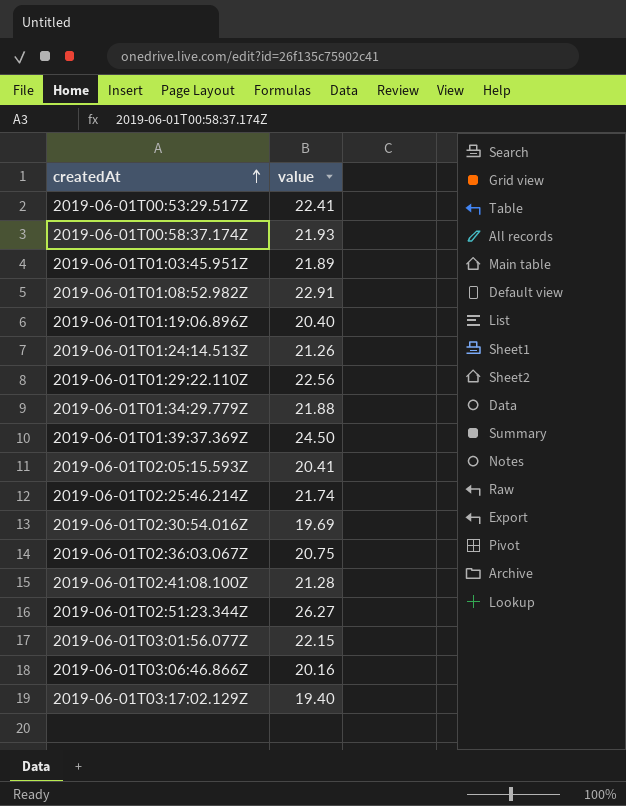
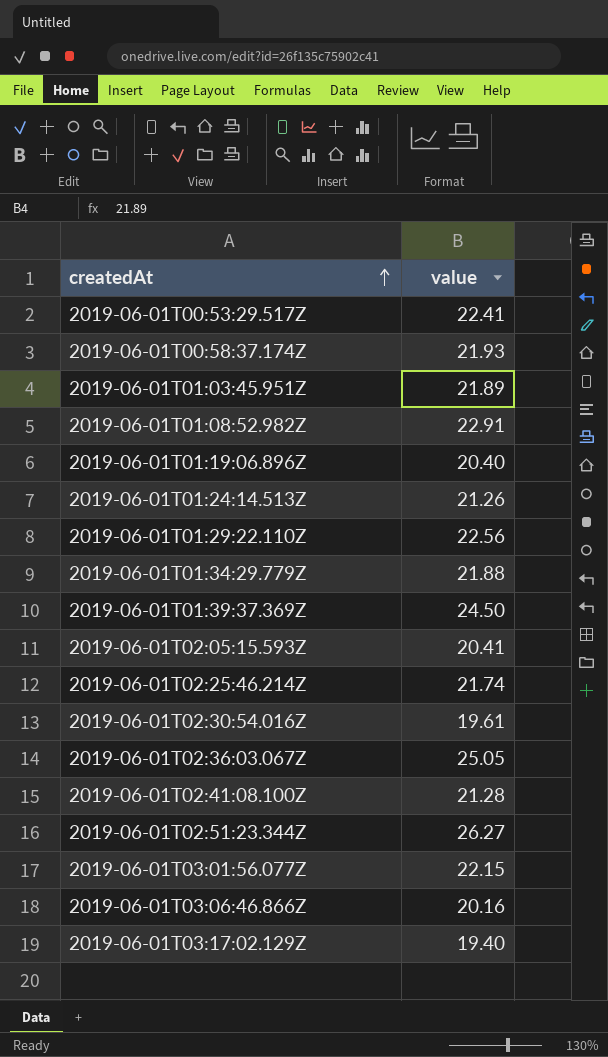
2019-06-01T02:30:54.016Z | value: 19.69 -> 19.61
2019-06-01T02:36:03.067Z | value: 20.75 -> 25.05

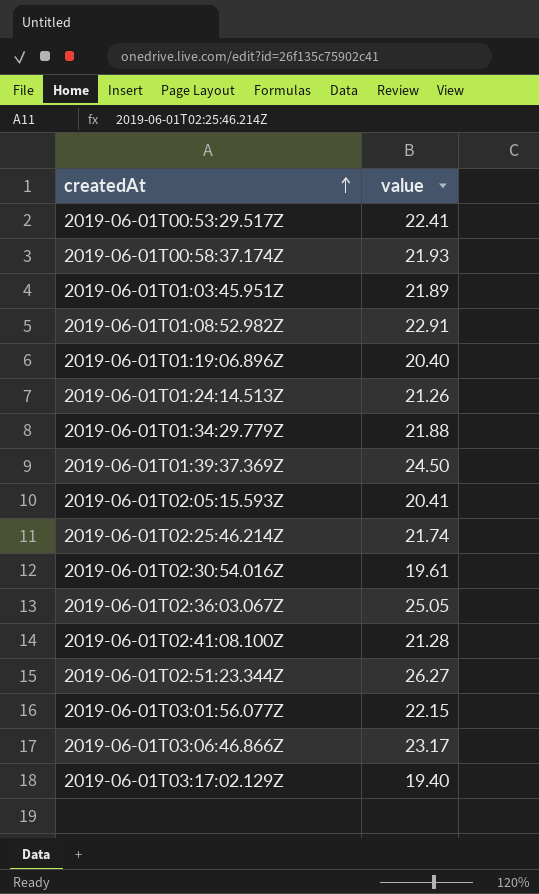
row 2019-06-01T01:29:22.110Z: 22.56 -> none
2019-06-01T03:06:46.866Z | value: 20.16 -> 23.17

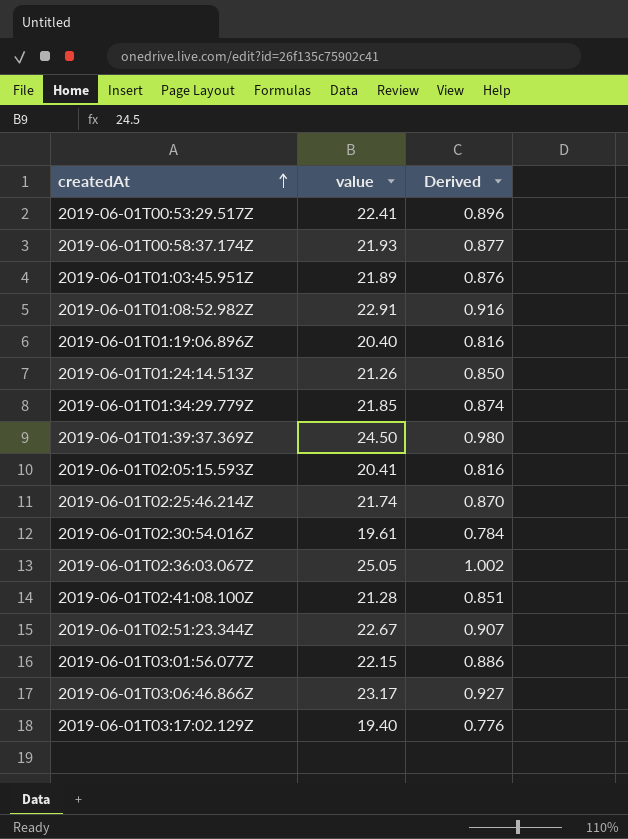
column Derived | formula: none -> [value] * 0.04
2019-06-01T01:34:29.779Z | value: 21.88 -> 21.85
2019-06-01T02:51:23.344Z | value: 26.27 -> 22.67

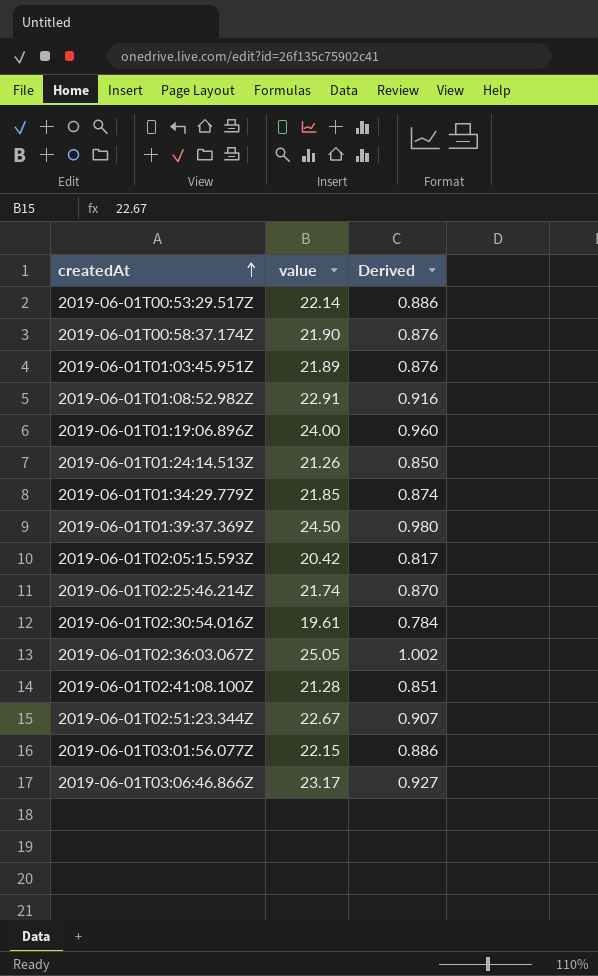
row 2019-06-01T03:17:02.129Z: 19.40 | 0.776 -> none
2019-06-01T00:53:29.517Z | value: 22.41 -> 22.14
2019-06-01T00:53:29.517Z | Derived: 0.896 -> 0.886
2019-06-01T00:58:37.174Z | value: 21.93 -> 21.90
2019-06-01T00:58:37.174Z | Derived: 0.877 -> 0.876
2019-06-01T01:19:06.896Z | value: 20.40 -> 24.00
2019-06-01T01:19:06.896Z | Derived: 0.816 -> 0.960
2019-06-01T02:05:15.593Z | value: 20.41 -> 20.42
2019-06-01T02:05:15.593Z | Derived: 0.816 -> 0.817

